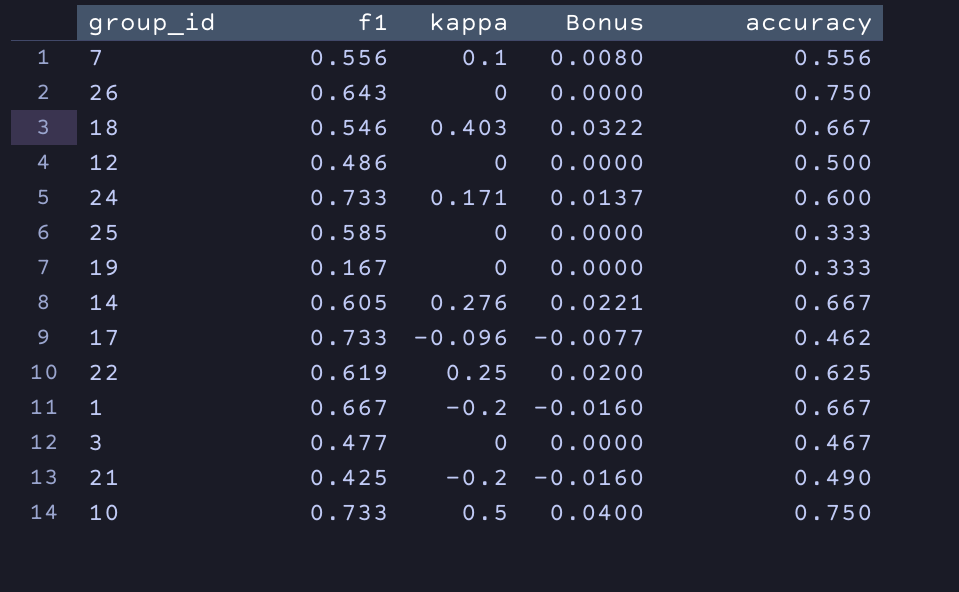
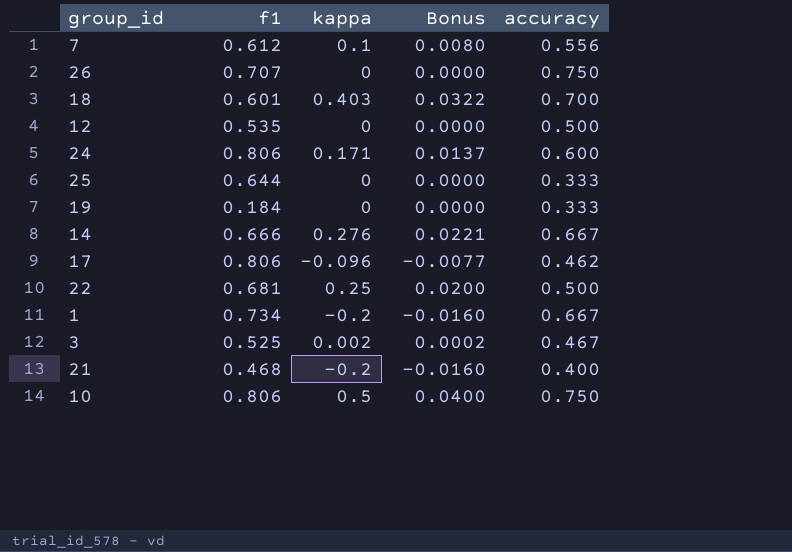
7 | f1: 0.556 -> 0.612
26 | f1: 0.643 -> 0.707
18 | f1: 0.546 -> 0.601
18 | accuracy: 0.667 -> 0.700
12 | f1: 0.486 -> 0.535
24 | f1: 0.733 -> 0.806
25 | f1: 0.585 -> 0.644
19 | f1: 0.167 -> 0.184
14 | f1: 0.605 -> 0.666
17 | f1: 0.733 -> 0.806
22 | f1: 0.619 -> 0.681
22 | accuracy: 0.625 -> 0.500
1 | f1: 0.667 -> 0.734
3 | f1: 0.477 -> 0.525
3 | kappa: 0 -> 0.002
3 | Bonus: 0.0000 -> 0.0002
21 | f1: 0.425 -> 0.468
21 | accuracy: 0.490 -> 0.400
10 | f1: 0.733 -> 0.806

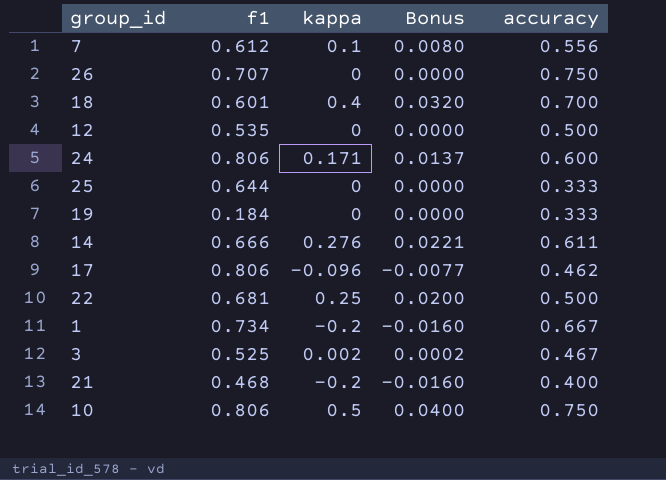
18 | kappa: 0.403 -> 0.4
18 | Bonus: 0.0322 -> 0.0320
14 | accuracy: 0.667 -> 0.611

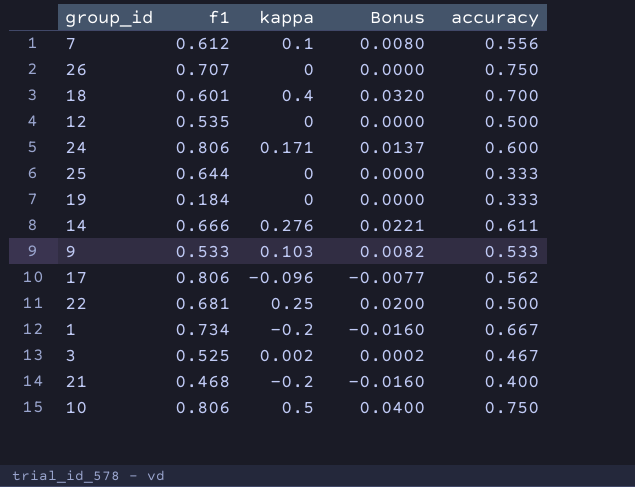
row 9: none -> 0.533 | 0.103 | 0.0082 | 0.533
17 | accuracy: 0.462 -> 0.562

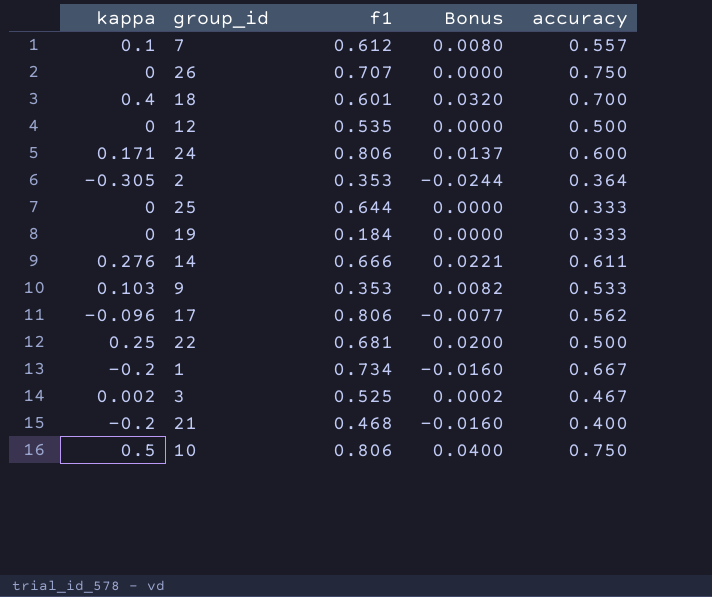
column kappa | position: 3 -> 1
7 | accuracy: 0.556 -> 0.557
row 2: none -> -0.305 | 0.353 | -0.0244 | 0.364
9 | f1: 0.533 -> 0.353

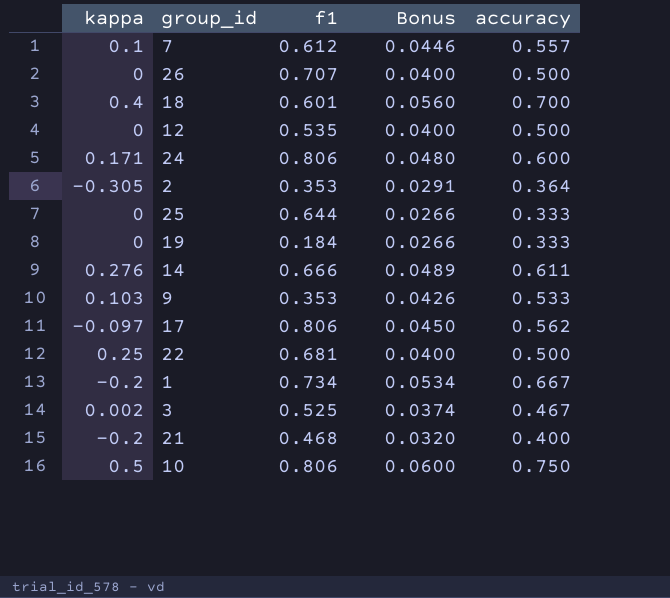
column Bonus | formula: [kappa] * 0.08 -> [accuracy] * 0.08
26 | accuracy: 0.750 -> 0.500
17 | kappa: -0.096 -> -0.097

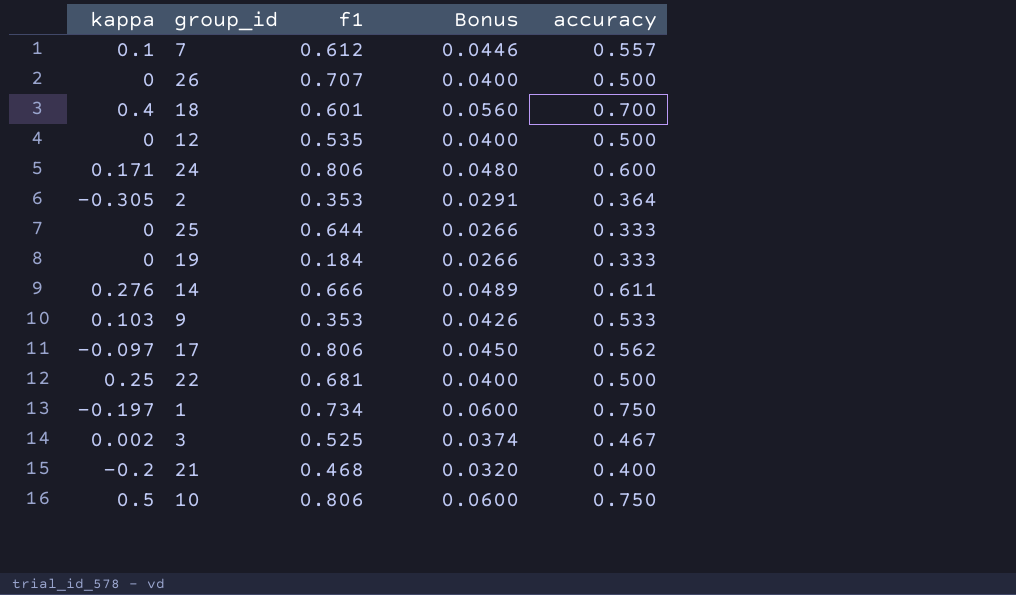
1 | kappa: -0.2 -> -0.197
1 | Bonus: 0.0534 -> 0.0600
1 | accuracy: 0.667 -> 0.750

